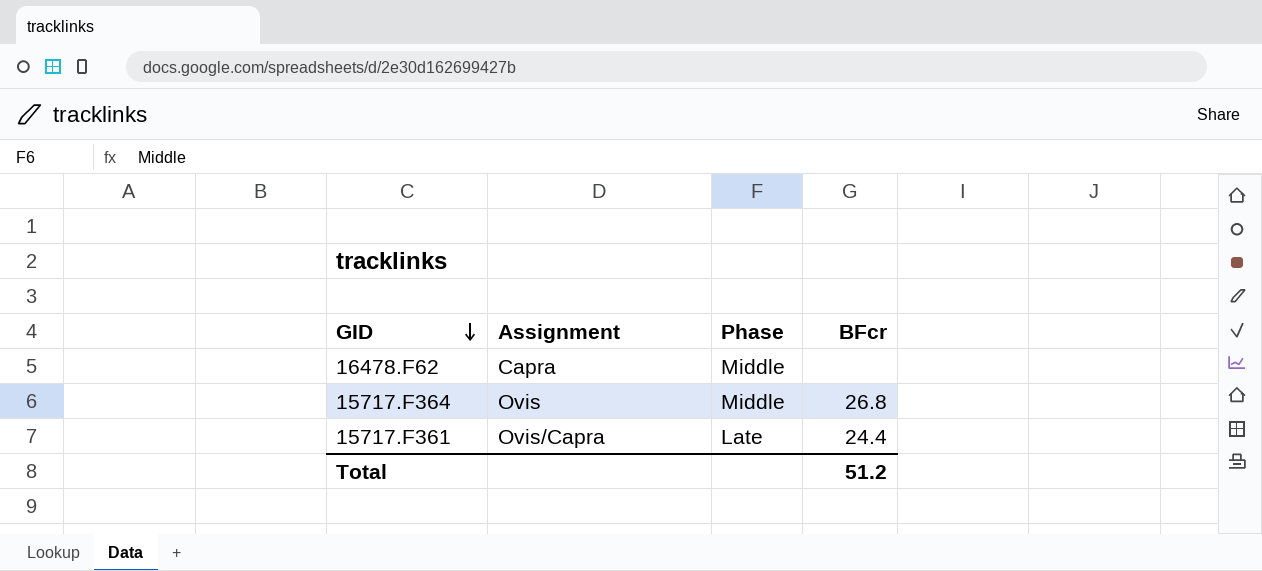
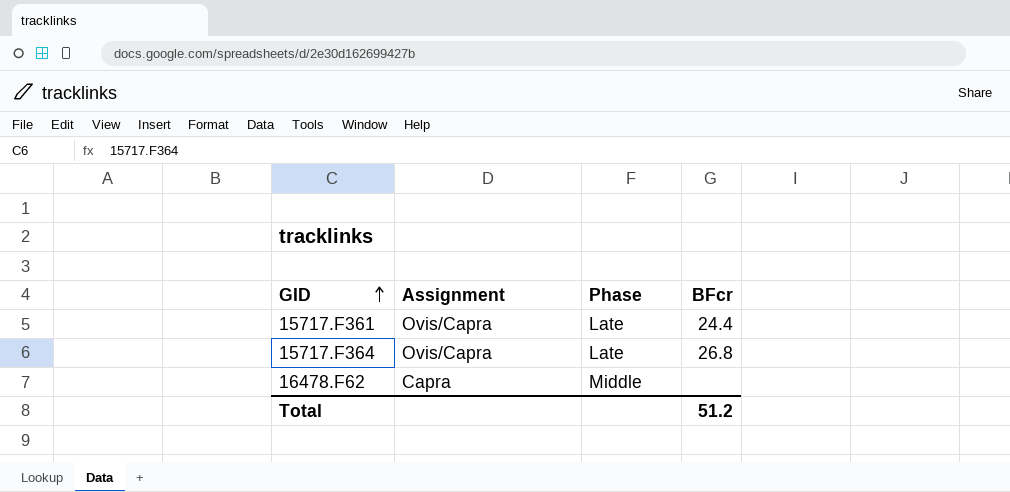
row order: GID descending -> GID ascending
15717.F364 | Assignment: Ovis -> Ovis/Capra
15717.F364 | Phase: Middle -> Late

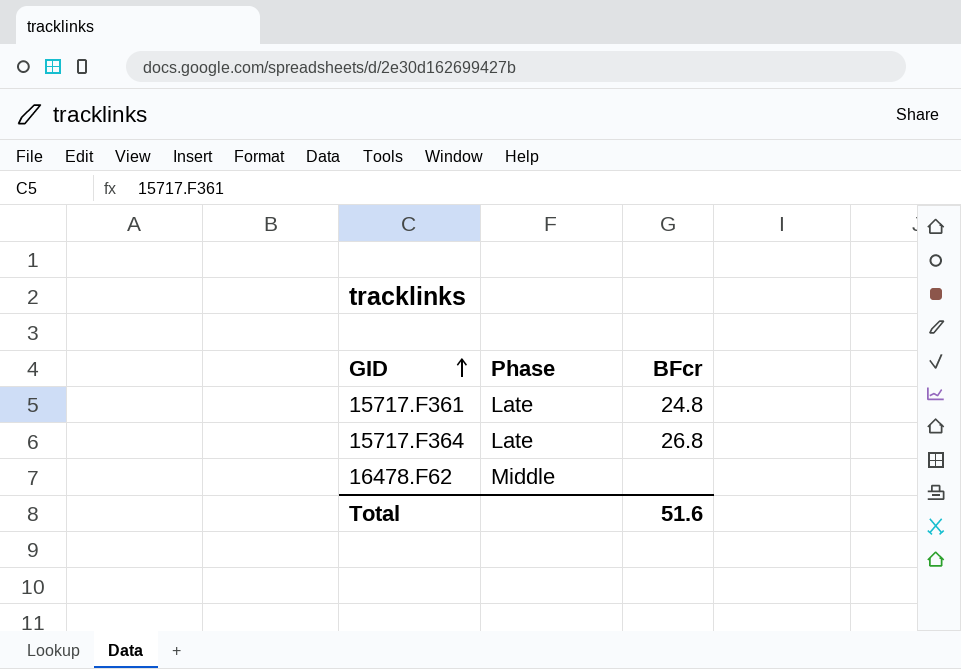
column Assignment | position: 2 -> none
15717.F361 | BFcr: 24.4 -> 24.8
Total | BFcr: 51.2 -> 51.6

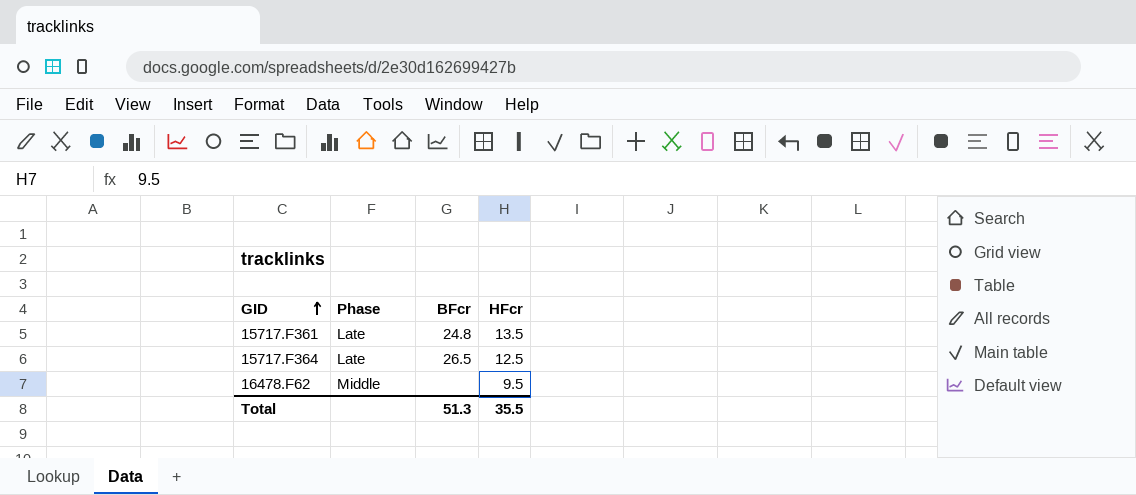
column HFcr | position: none -> 4
15717.F364 | BFcr: 26.8 -> 26.5
Total | BFcr: 51.6 -> 51.3

